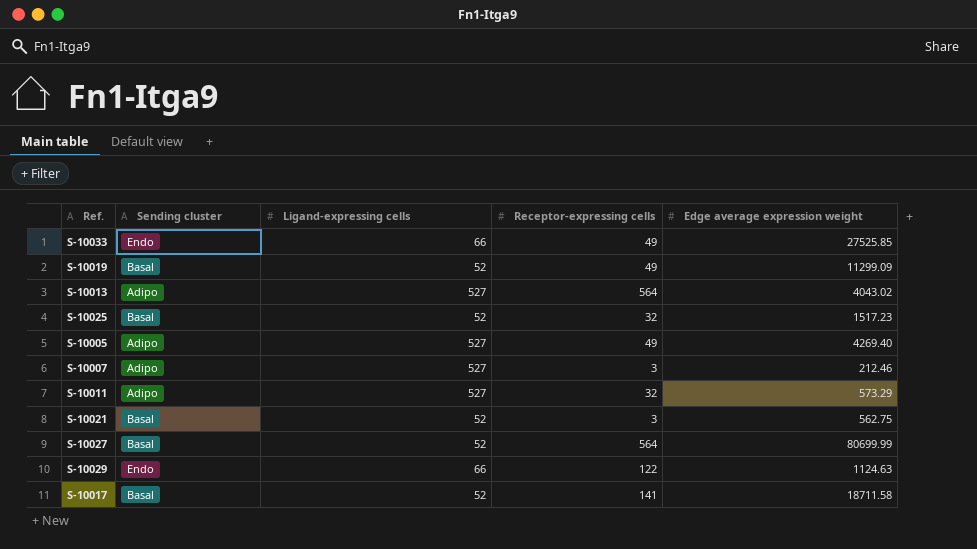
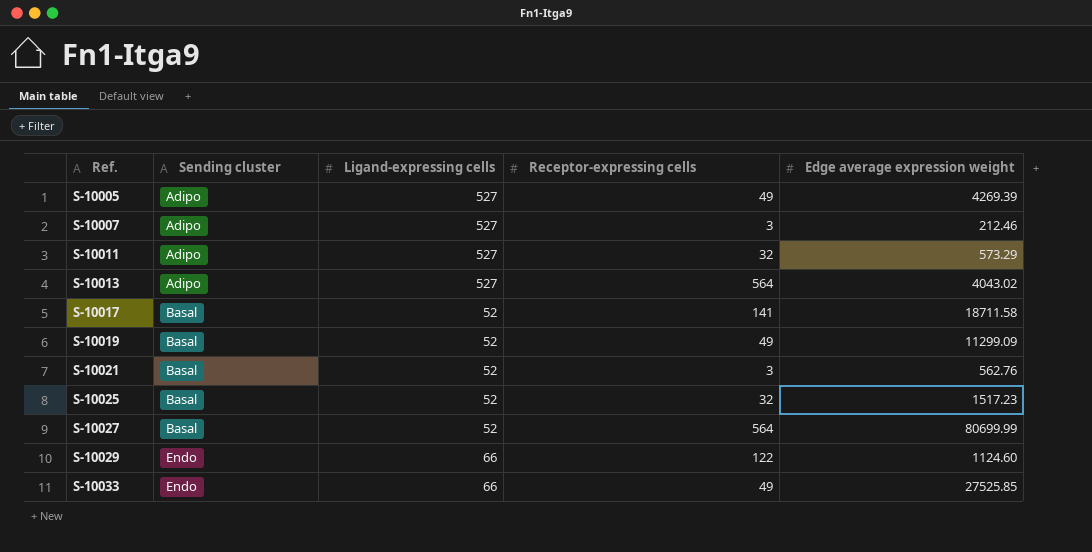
row order: none -> Ref. ascending
S-10005 | Edge average expression weight: 4269.40 -> 4269.39
S-10021 | Edge average expression weight: 562.75 -> 562.76
S-10029 | Edge average expression weight: 1124.63 -> 1124.60

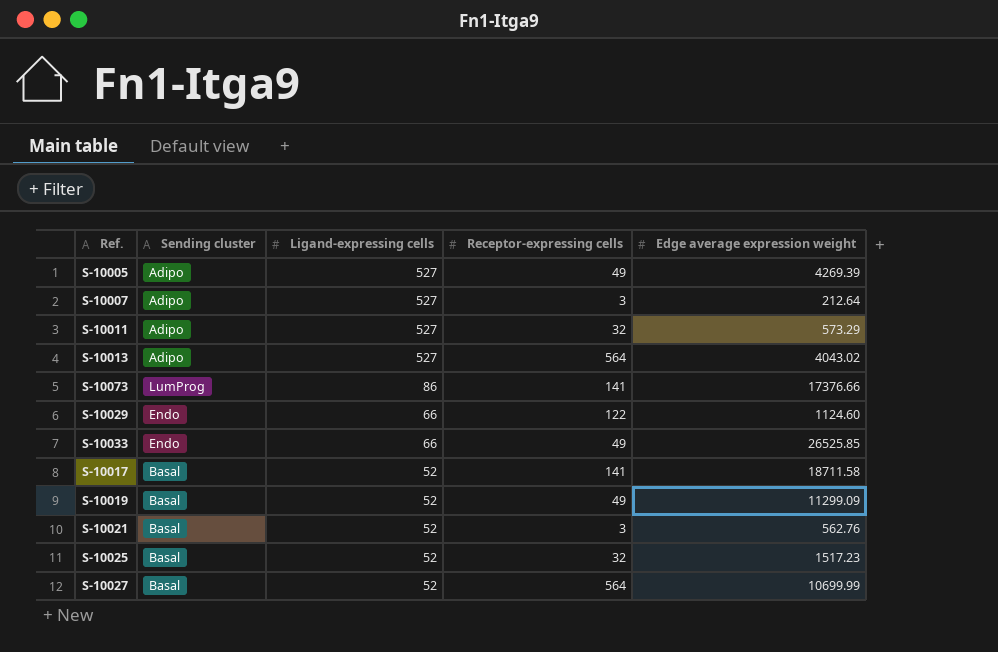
row order: Ref. ascending -> Ligand-expressing cells descending
S-10007 | Edge average expression weight: 212.46 -> 212.64
row S-10073: none -> LumProg | 86 | 141 | 17376.66
S-10033 | Edge average expression weight: 27525.85 -> 26525.85
S-10027 | Edge average expression weight: 80699.99 -> 10699.99

